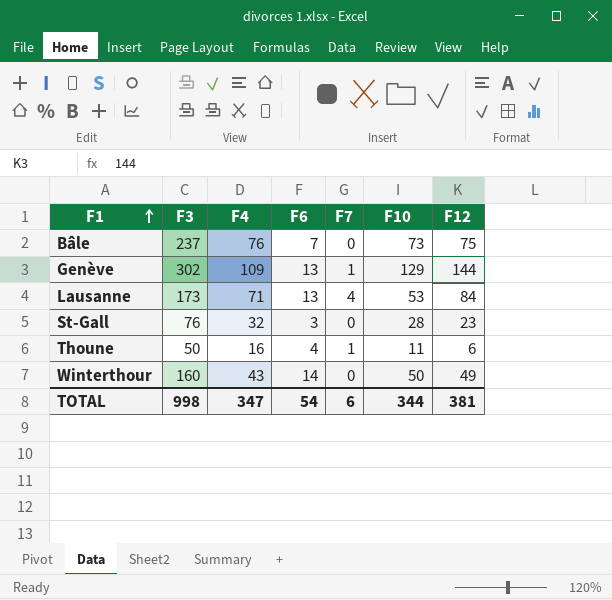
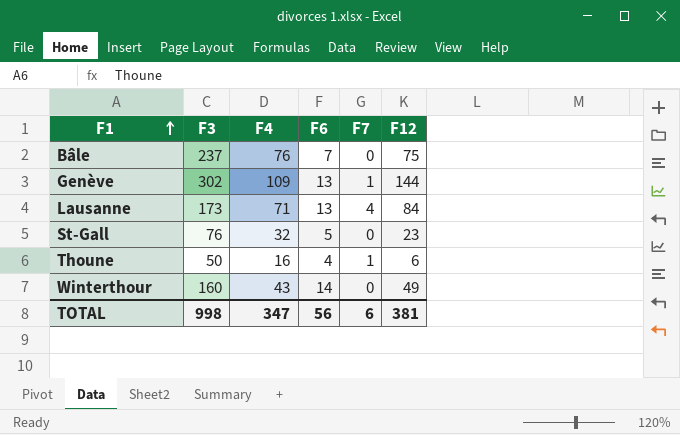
column F10 | position: 6 -> none
St-Gall | F6: 3 -> 5
TOTAL | F6: 54 -> 56

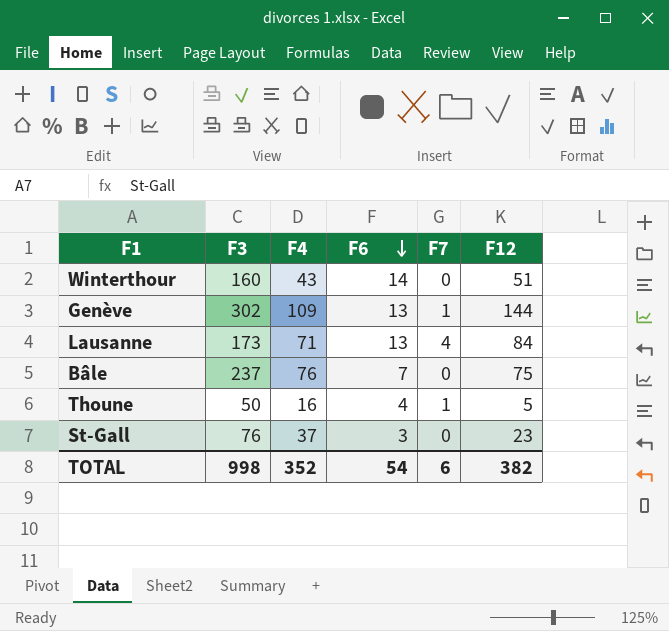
row order: F1 ascending -> F6 descending
Winterthour | F12: 49 -> 51
Thoune | F12: 6 -> 5
St-Gall | F4: 32 -> 37
St-Gall | F6: 5 -> 3
TOTAL | F4: 347 -> 352
TOTAL | F6: 56 -> 54
TOTAL | F12: 381 -> 382

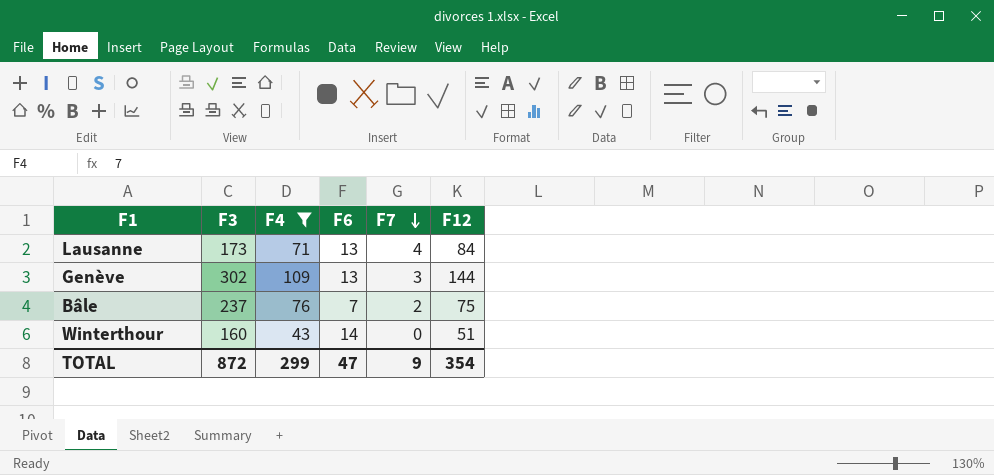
filter: none -> F4 >= 43
row order: F6 descending -> F7 descending
Genève | F7: 1 -> 3
Bâle | F7: 0 -> 2
TOTAL | F3: 998 -> 872
TOTAL | F4: 352 -> 299
TOTAL | F6: 54 -> 47
TOTAL | F7: 6 -> 9
TOTAL | F12: 382 -> 354

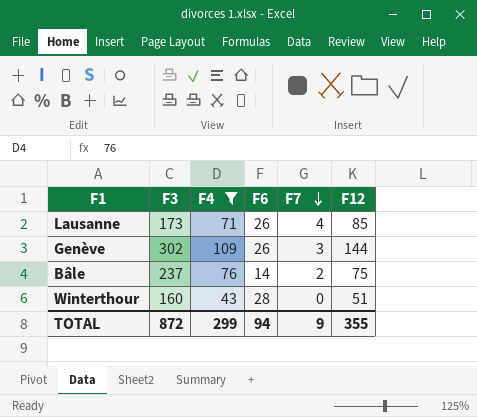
Lausanne | F6: 13 -> 26
Lausanne | F12: 84 -> 85
Genève | F6: 13 -> 26
Bâle | F6: 7 -> 14
Winterthour | F6: 14 -> 28
TOTAL | F6: 47 -> 94
TOTAL | F12: 354 -> 355

